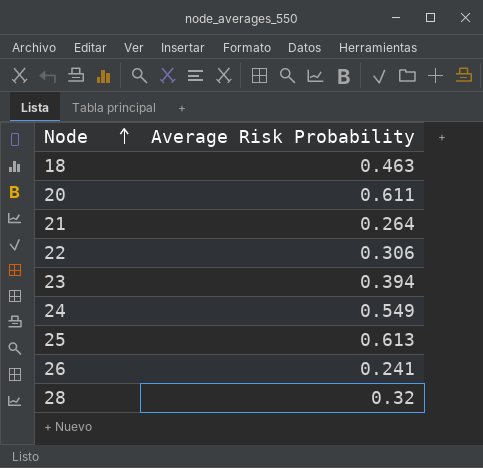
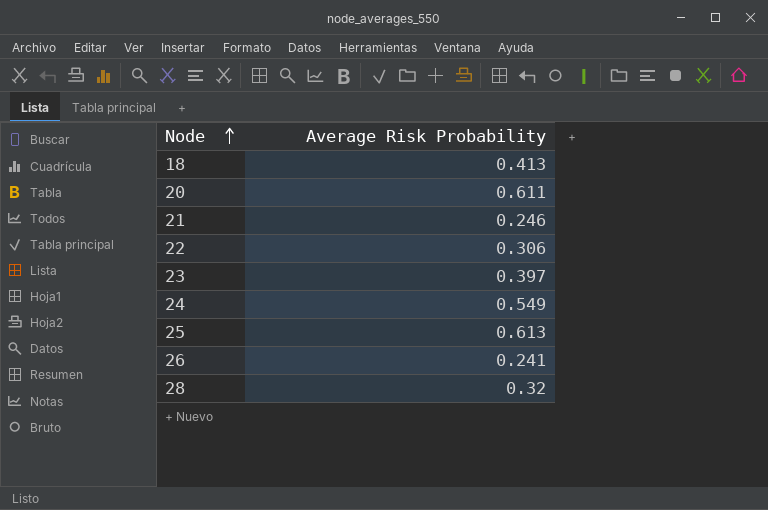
18 | Average Risk Probability: 0.463 -> 0.413
21 | Average Risk Probability: 0.264 -> 0.246
23 | Average Risk Probability: 0.394 -> 0.397

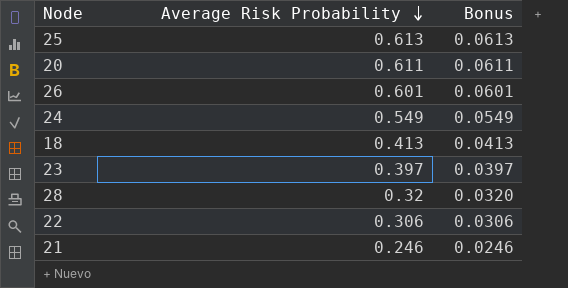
row order: Node ascending -> Average Risk Probability descending
column Bonus | formula: none -> [Average Risk Probability] * 0.1
26 | Average Risk Probability: 0.241 -> 0.601

